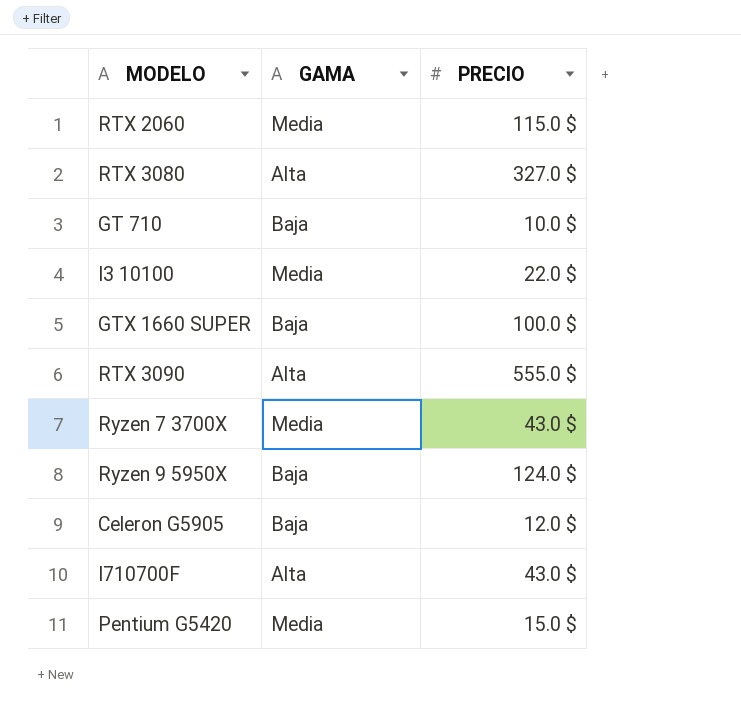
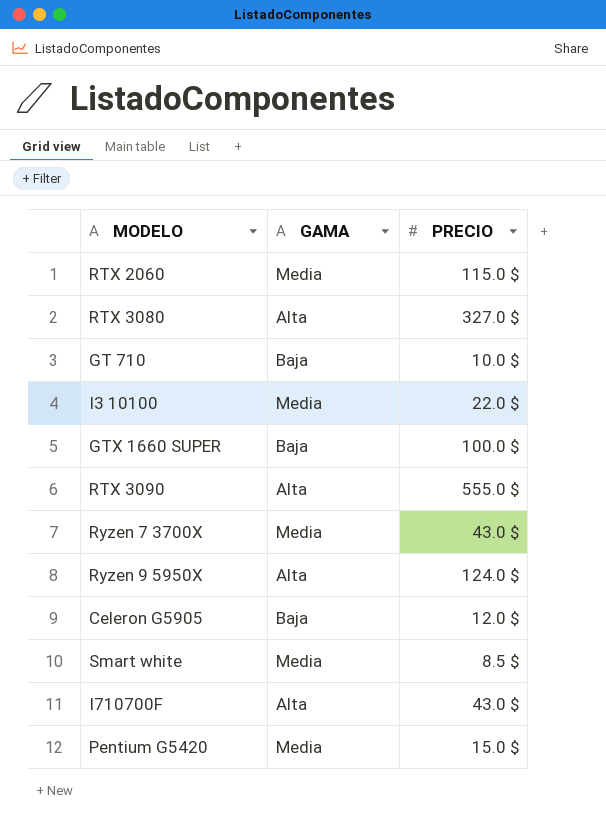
Ryzen 9 5950X | GAMA: Baja -> Alta
row Smart white: none -> Media | 8.5 $

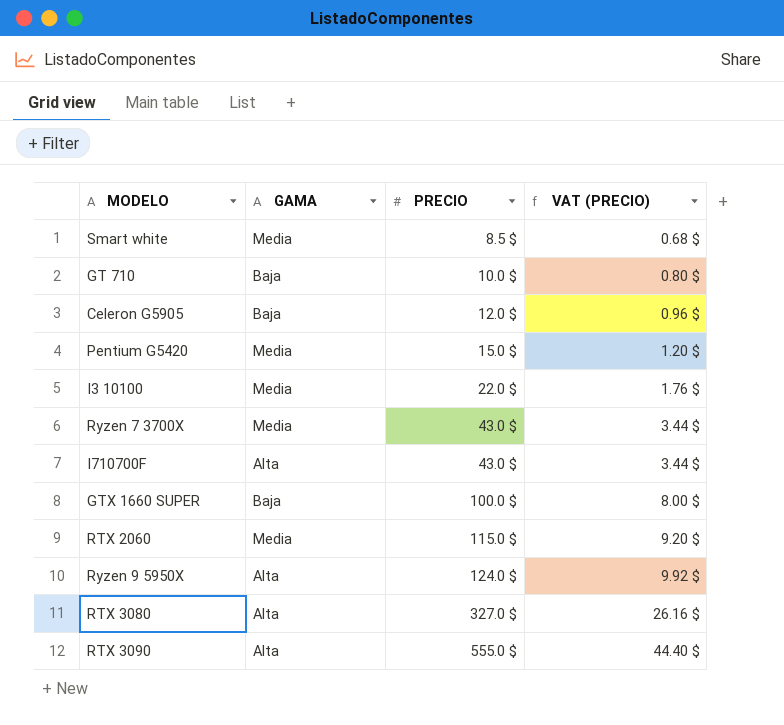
row order: none -> PRECIO ascending
column VAT (PRECIO) | formula: none -> [PRECIO] * 0.08

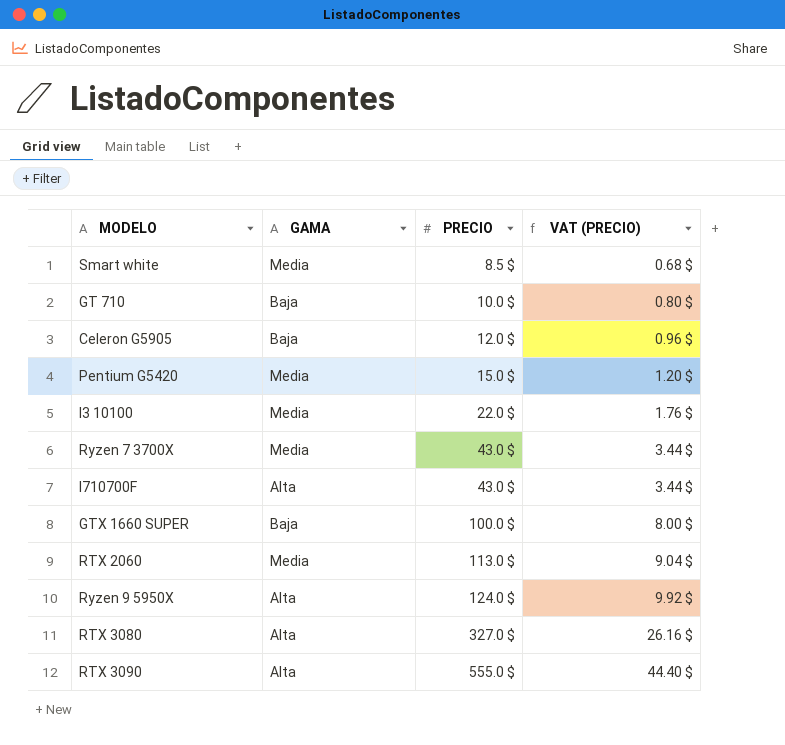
RTX 2060 | PRECIO: 115.0 $ -> 113.0 $
RTX 2060 | VAT (PRECIO): 9.20 $ -> 9.04 $

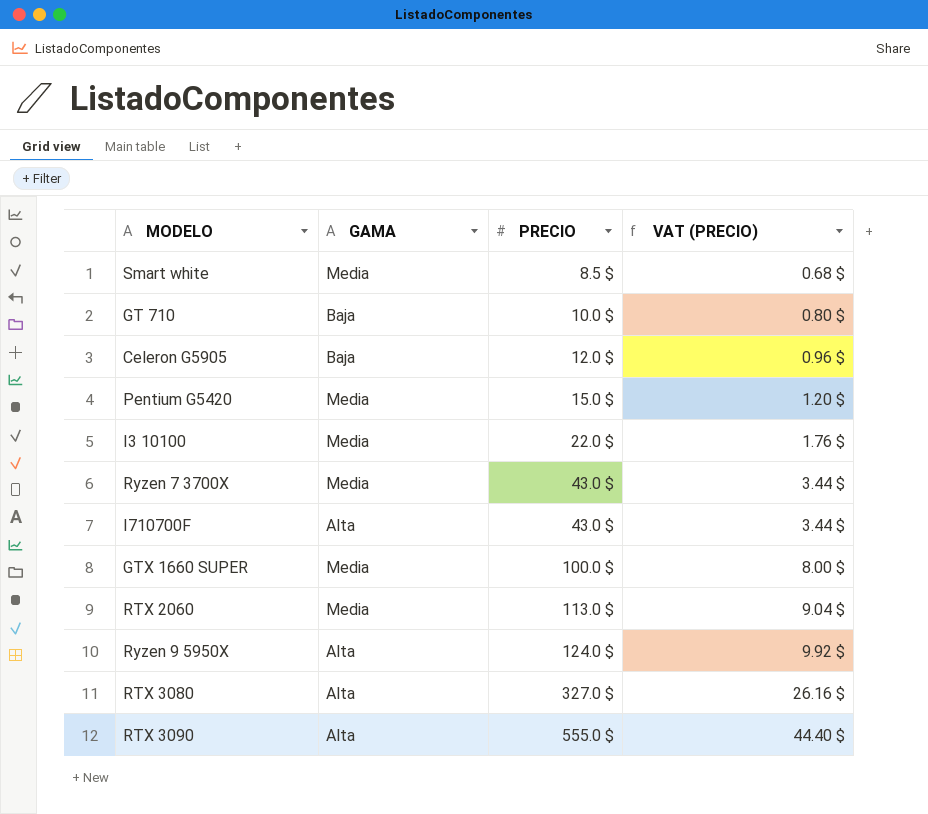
GTX 1660 SUPER | GAMA: Baja -> Media

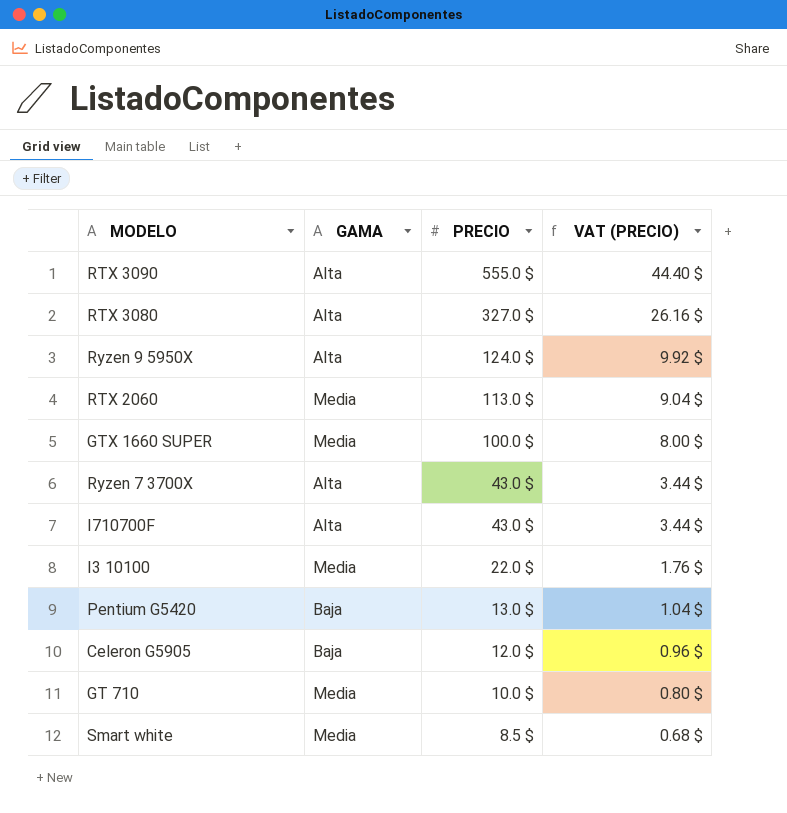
row order: PRECIO ascending -> PRECIO descending
Ryzen 7 3700X | GAMA: Media -> Alta
Pentium G5420 | GAMA: Media -> Baja
Pentium G5420 | PRECIO: 15.0 $ -> 13.0 $
Pentium G5420 | VAT (PRECIO): 1.20 $ -> 1.04 $
GT 710 | GAMA: Baja -> Media

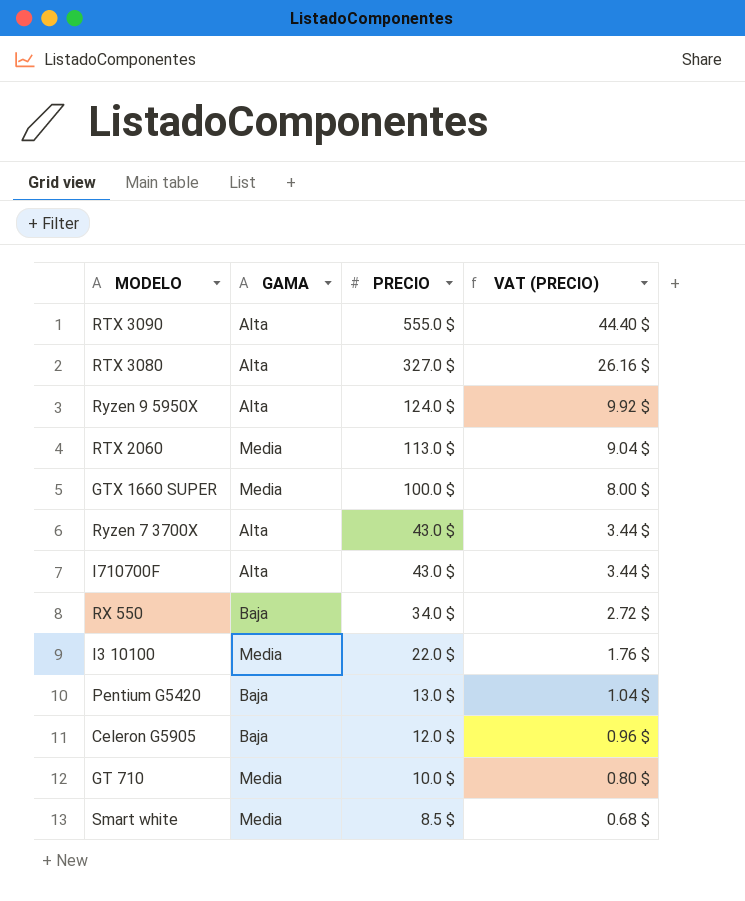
row RX 550: none -> Baja | 34.0 $ | 2.72 $

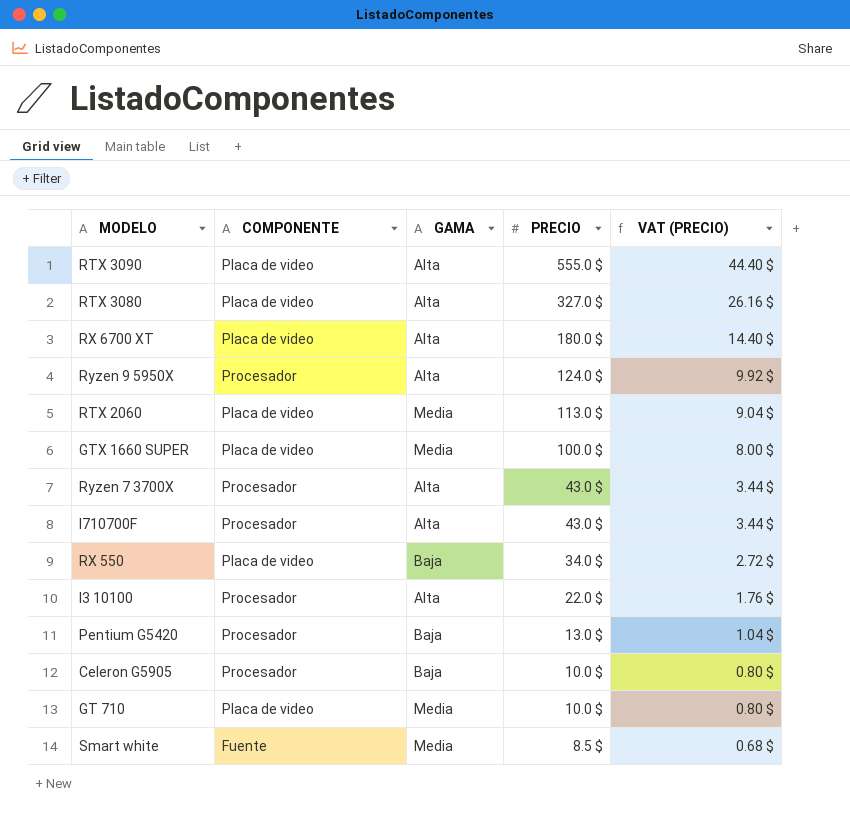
column COMPONENTE | position: none -> 2
row RX 6700 XT: none -> Placa de video | Alta | 180.0 $ | 14.40 $
I3 10100 | GAMA: Media -> Alta
Celeron G5905 | PRECIO: 12.0 $ -> 10.0 $
Celeron G5905 | VAT (PRECIO): 0.96 $ -> 0.80 $

